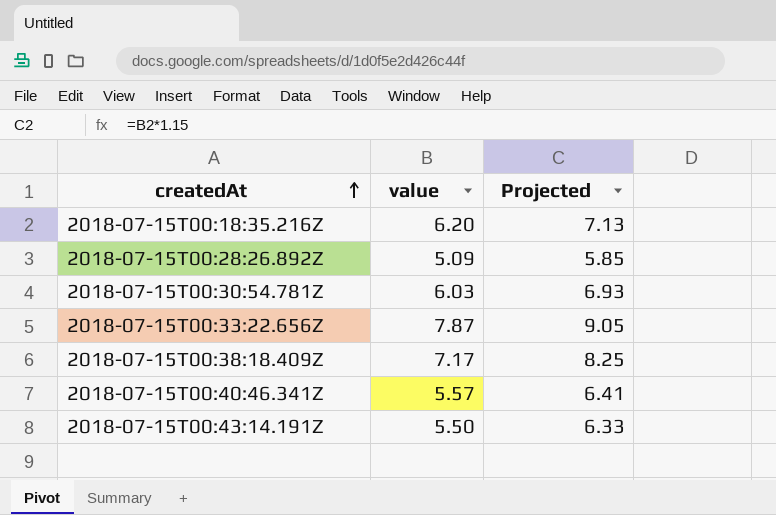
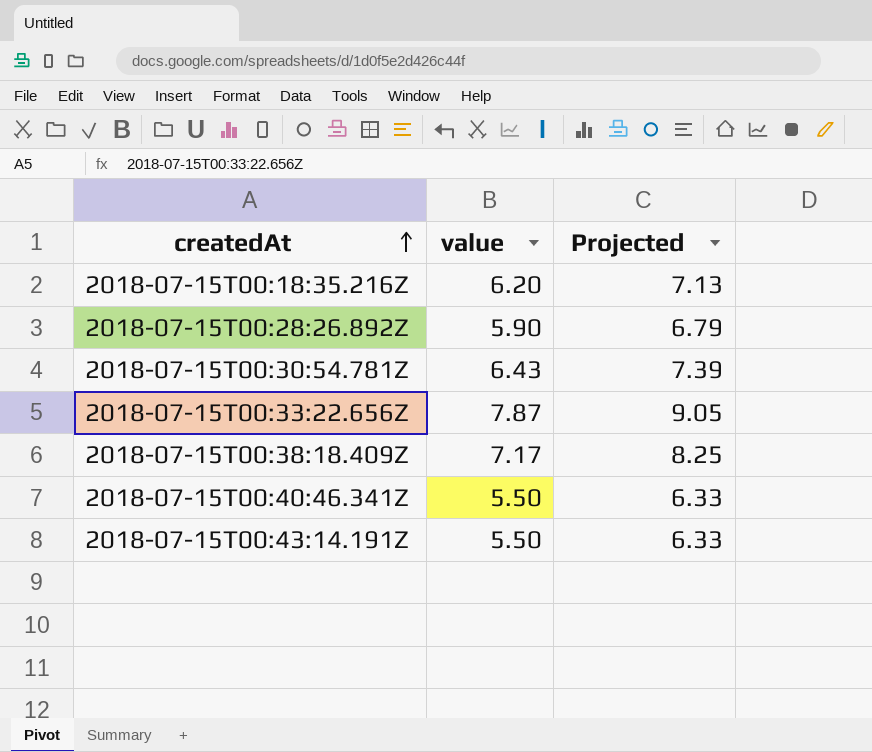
2018-07-15T00:28:26.892Z | value: 5.09 -> 5.90
2018-07-15T00:28:26.892Z | Projected: 5.85 -> 6.79
2018-07-15T00:30:54.781Z | value: 6.03 -> 6.43
2018-07-15T00:30:54.781Z | Projected: 6.93 -> 7.39
2018-07-15T00:40:46.341Z | value: 5.57 -> 5.50
2018-07-15T00:40:46.341Z | Projected: 6.41 -> 6.33

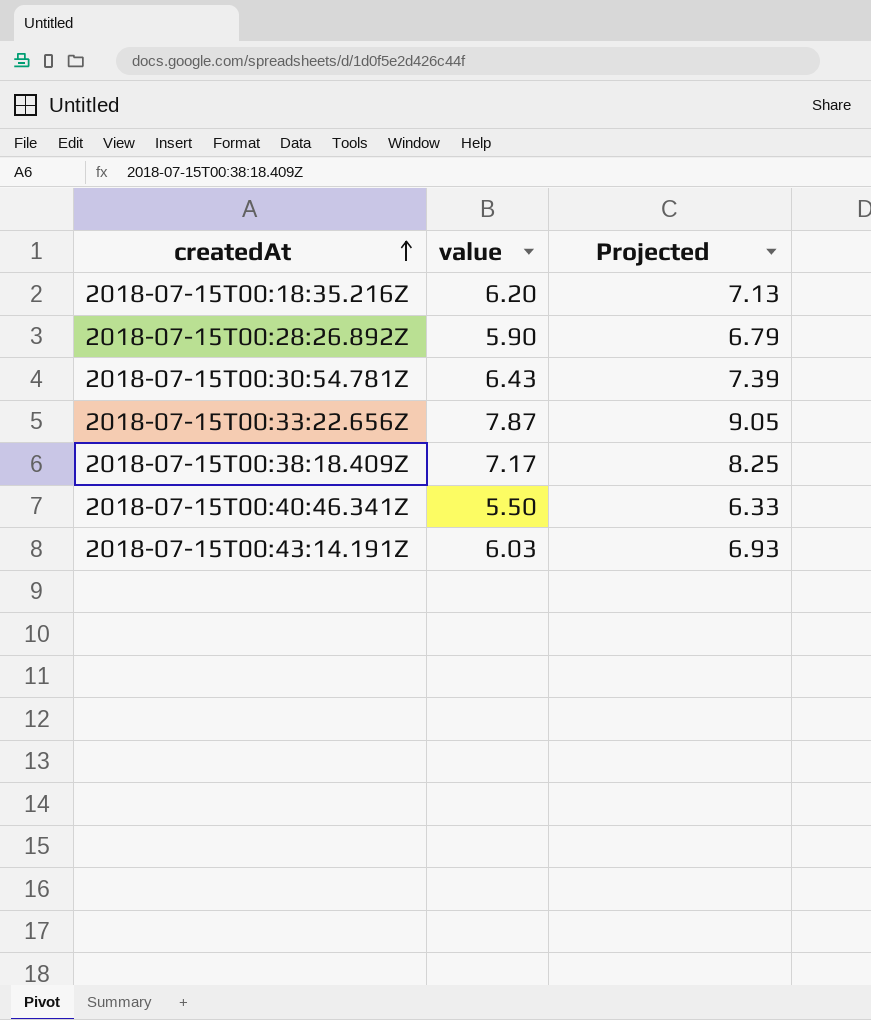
2018-07-15T00:43:14.191Z | value: 5.50 -> 6.03
2018-07-15T00:43:14.191Z | Projected: 6.33 -> 6.93

